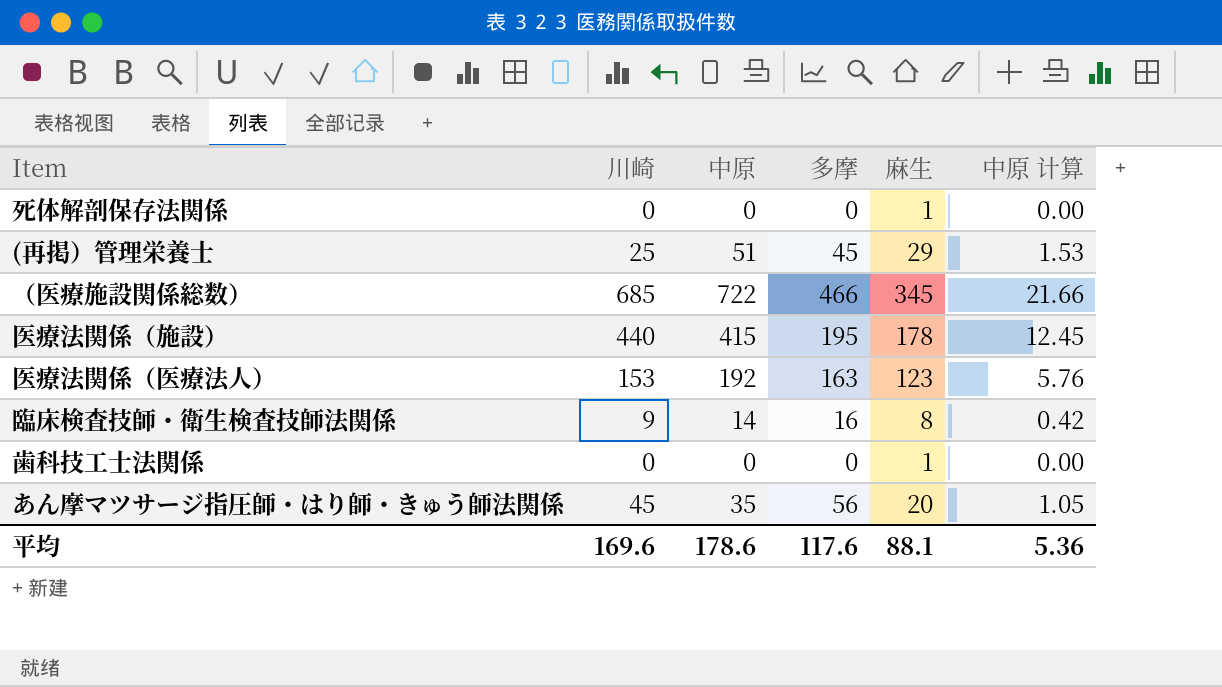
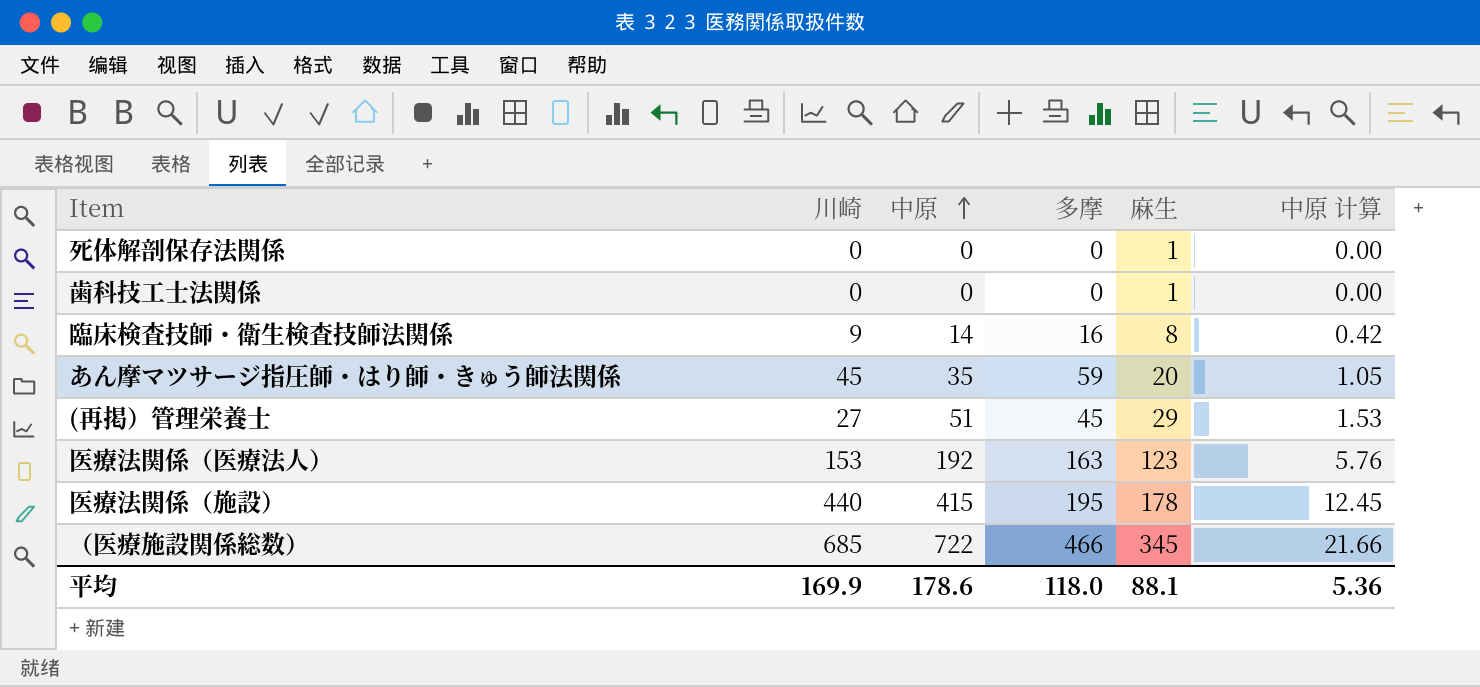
row order: none -> 中原 ascending
あん摩マツサージ指圧師・はり師・きゅう師法関係 | 多摩: 56 -> 59
(再掲）管理栄養士 | 川崎: 25 -> 27
平均 | 川崎: 169.6 -> 169.9
平均 | 多摩: 117.6 -> 118.0

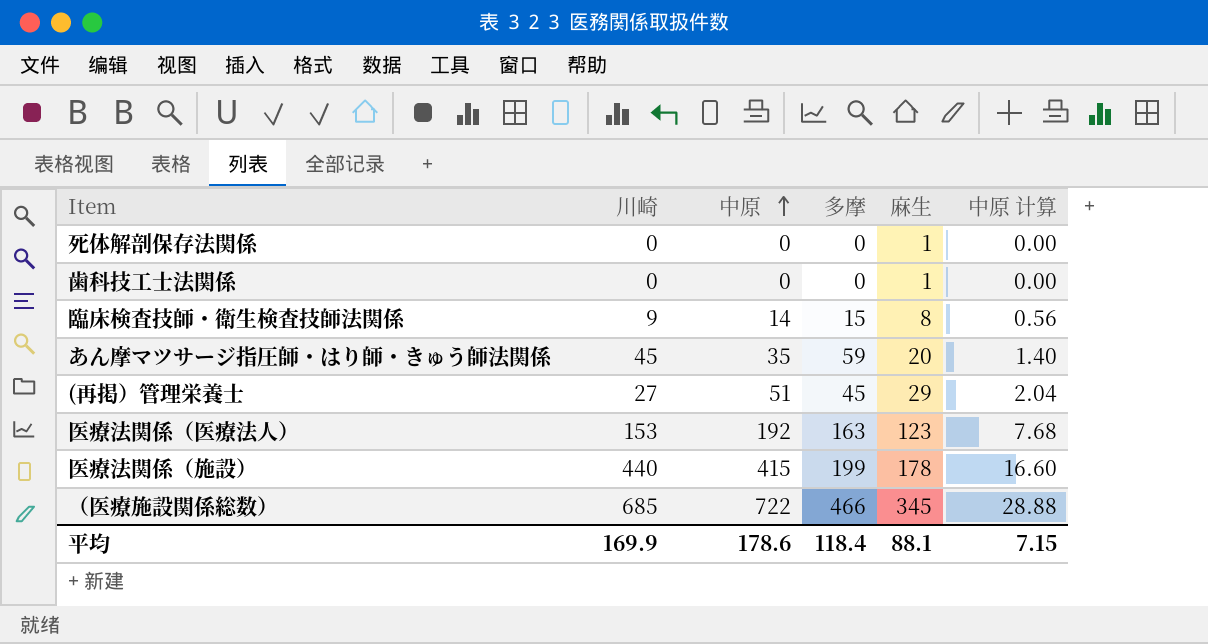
column 中原 计算 | formula: [中原] * 0.03 -> [中原] * 0.04
臨床検査技師・衛生検査技師法関係 | 多摩: 16 -> 15
医療法関係（施設） | 多摩: 195 -> 199
平均 | 多摩: 118.0 -> 118.4
平均 | 中原 计算: 5.36 -> 7.15

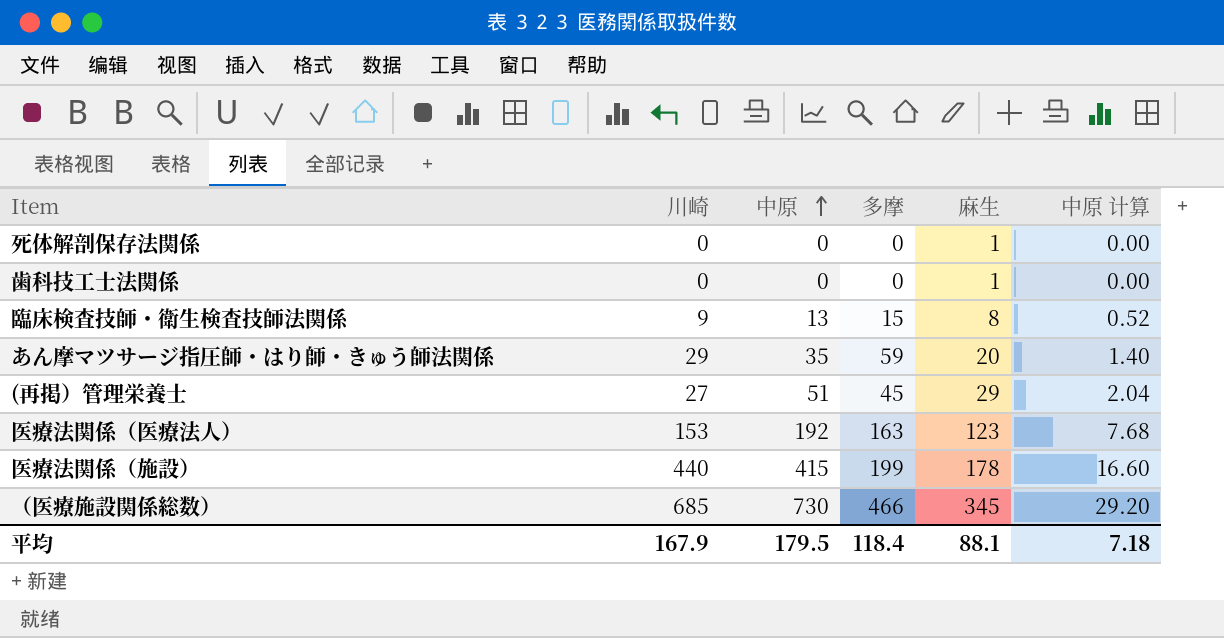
臨床検査技師・衛生検査技師法関係 | 中原: 14 -> 13
臨床検査技師・衛生検査技師法関係 | 中原 计算: 0.56 -> 0.52
あん摩マツサージ指圧師・はり師・きゅう師法関係 | 川崎: 45 -> 29
（医療施設関係総数） | 中原: 722 -> 730
（医療施設関係総数） | 中原 计算: 28.88 -> 29.20
平均 | 川崎: 169.9 -> 167.9
平均 | 中原: 178.6 -> 179.5
平均 | 中原 计算: 7.15 -> 7.18

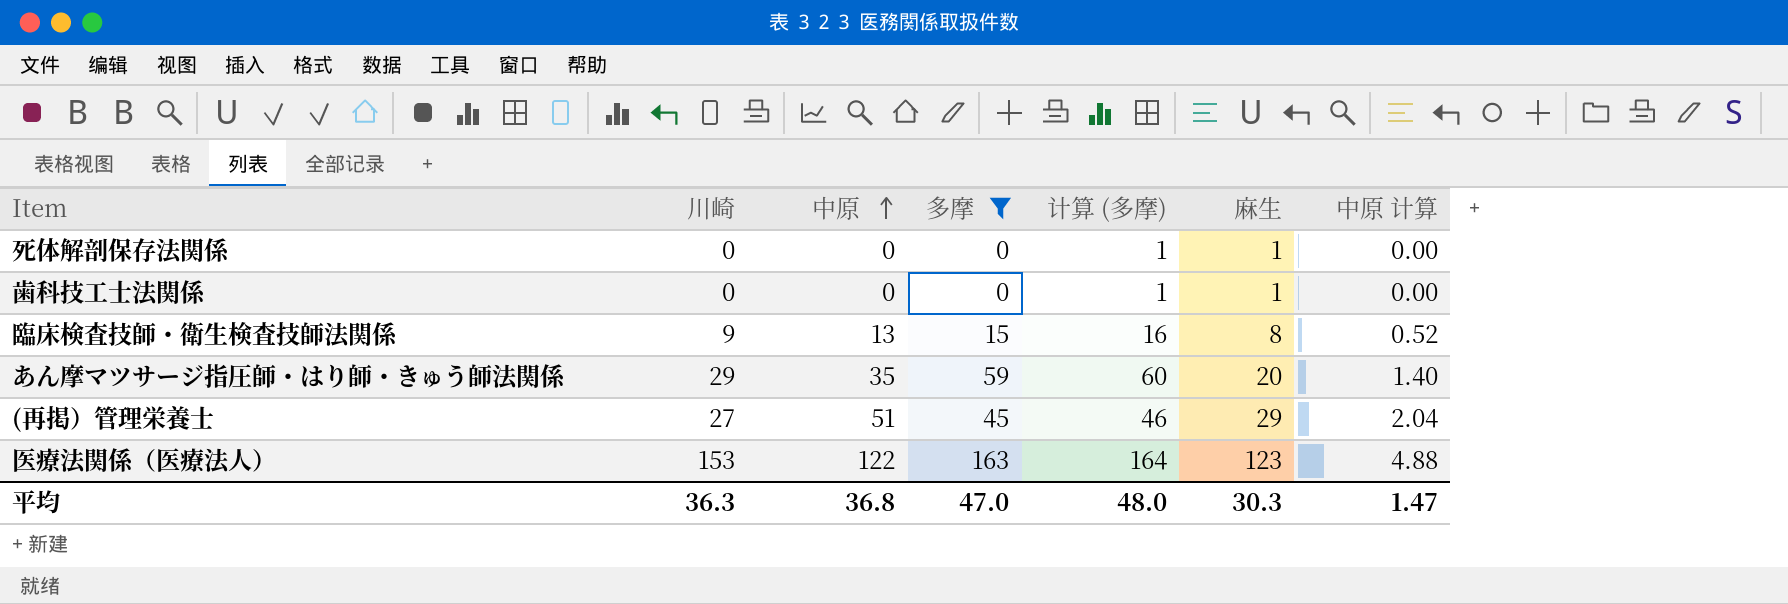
filter: none -> 多摩 <= 163
column 计算 (多摩) | formula: none -> [多摩] + 1
医療法関係（医療法人） | 中原: 192 -> 122
医療法関係（医療法人） | 中原 计算: 7.68 -> 4.88
平均 | 川崎: 167.9 -> 36.3
平均 | 中原: 179.5 -> 36.8
平均 | 多摩: 118.4 -> 47.0
平均 | 麻生: 88.1 -> 30.3
平均 | 中原 计算: 7.18 -> 1.47

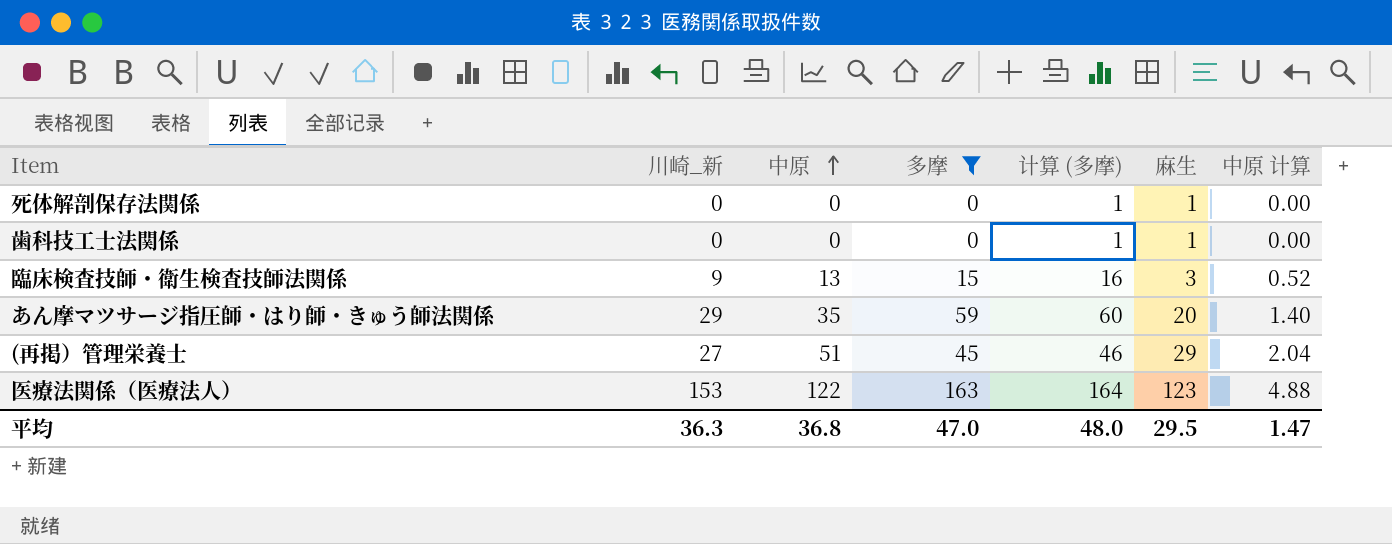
column name: 川崎 -> 川崎_新
臨床検査技師・衛生検査技師法関係 | 麻生: 8 -> 3
平均 | 麻生: 30.3 -> 29.5

